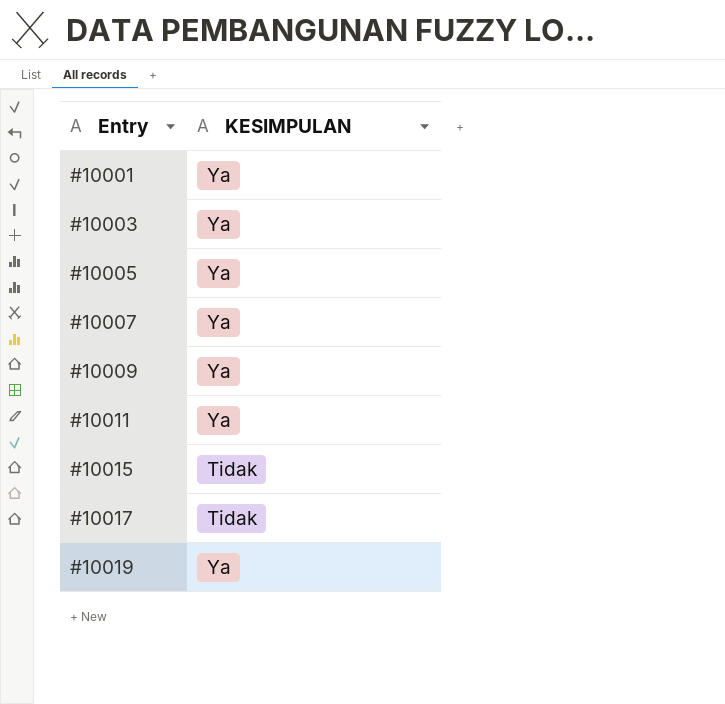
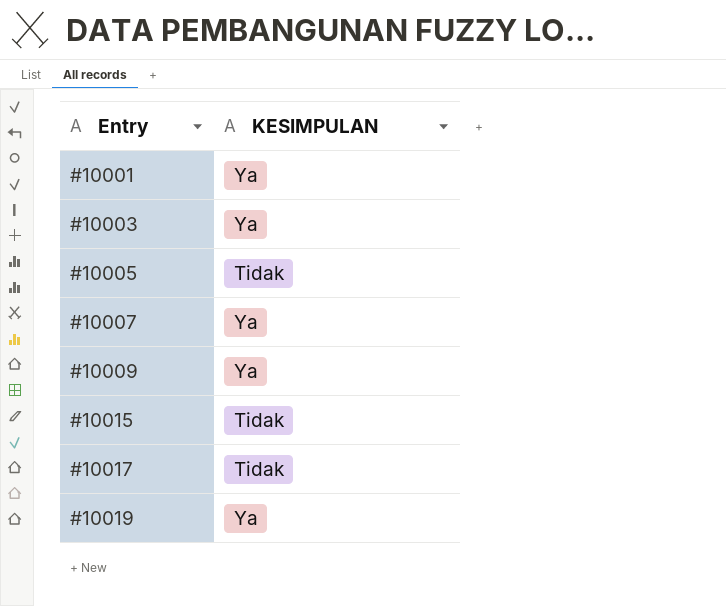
row #10011: Ya -> none
#10005 | KESIMPULAN: Ya -> Tidak

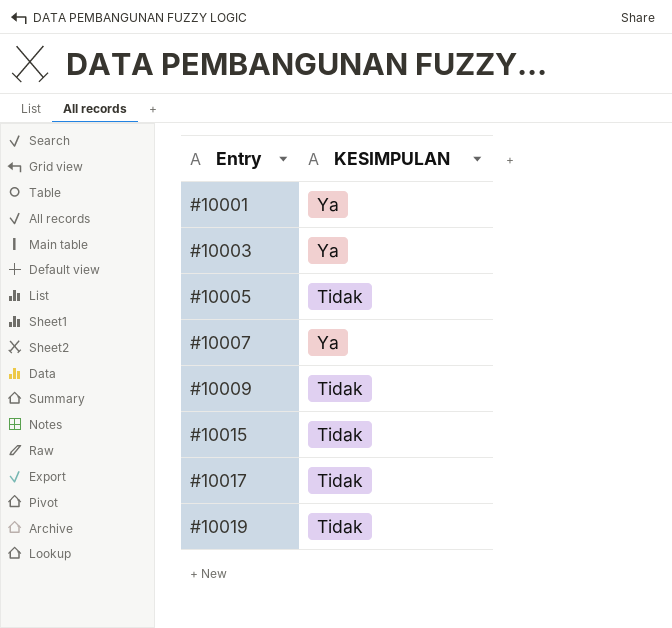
#10009 | KESIMPULAN: Ya -> Tidak
#10019 | KESIMPULAN: Ya -> Tidak

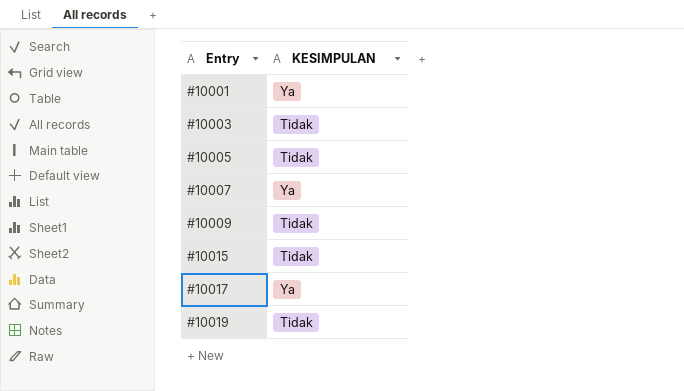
#10003 | KESIMPULAN: Ya -> Tidak
#10017 | KESIMPULAN: Tidak -> Ya

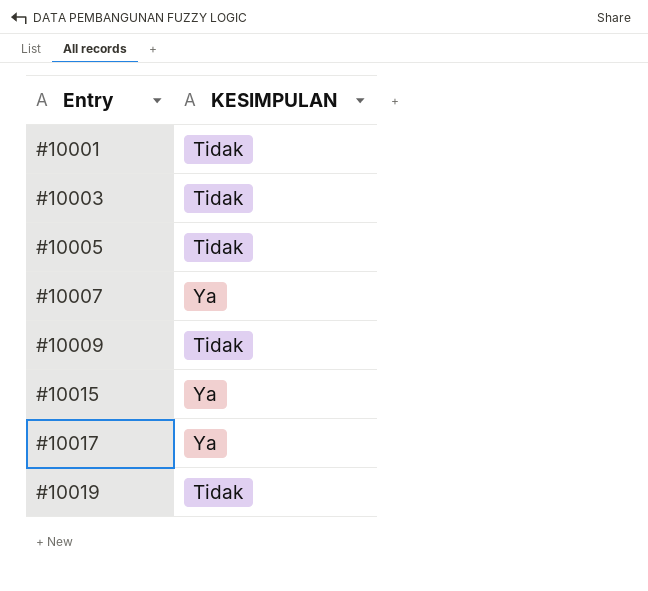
#10001 | KESIMPULAN: Ya -> Tidak
#10015 | KESIMPULAN: Tidak -> Ya

